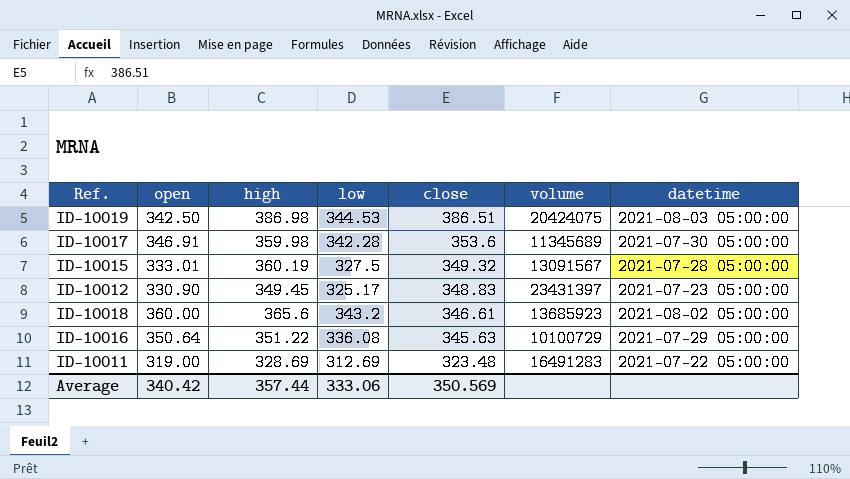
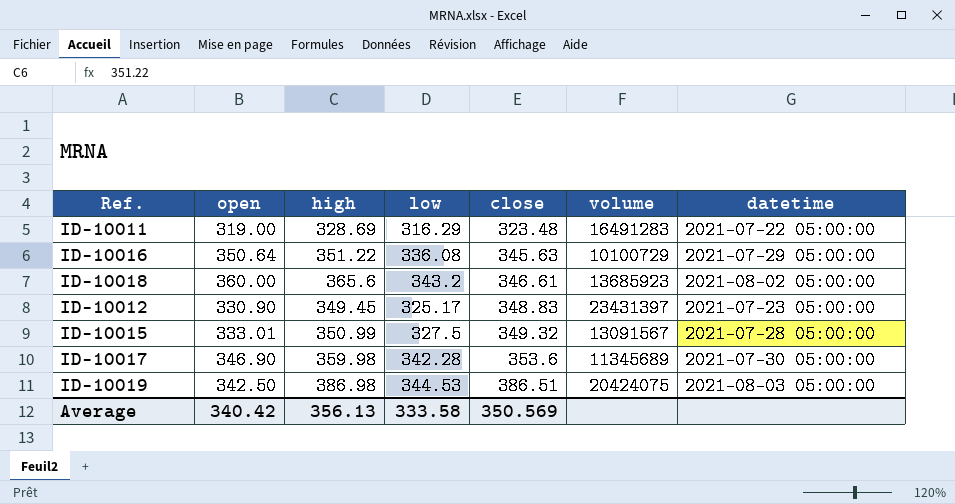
row order: close descending -> close ascending
ID-10011 | low: 312.69 -> 316.29
ID-10015 | high: 360.19 -> 350.99
ID-10017 | open: 346.91 -> 346.90
Average | high: 357.44 -> 356.13
Average | low: 333.06 -> 333.58

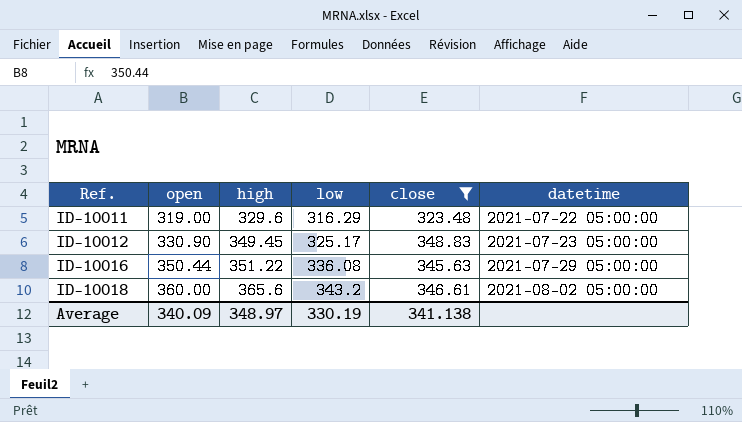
filter: none -> close <= 348.83
row order: close ascending -> Ref. ascending
column volume | position: 6 -> none
ID-10011 | high: 328.69 -> 329.6
ID-10016 | open: 350.64 -> 350.44
Average | open: 340.42 -> 340.09
Average | high: 356.13 -> 348.97
Average | low: 333.58 -> 330.19
Average | close: 350.569 -> 341.138

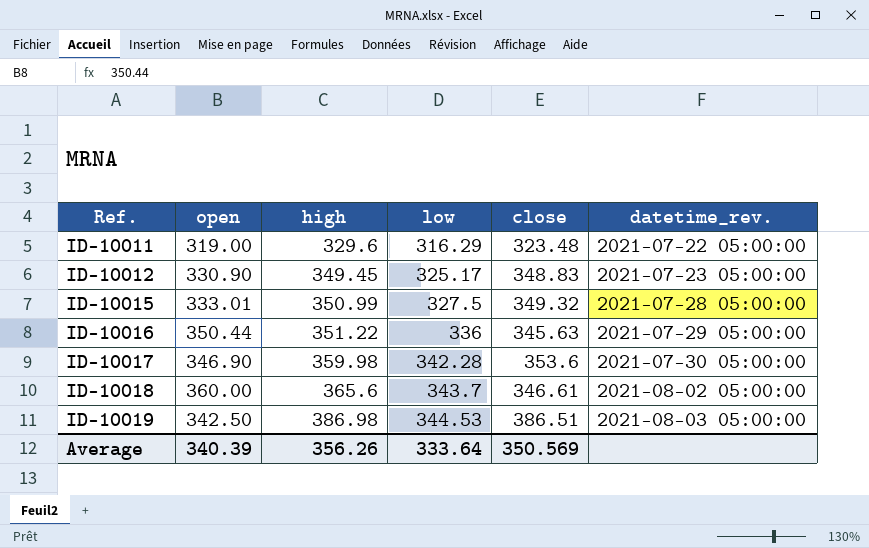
filter: close <= 348.83 -> none
column name: datetime -> datetime_rev.
ID-10016 | low: 336.08 -> 336
ID-10018 | low: 343.2 -> 343.7
Average | open: 340.09 -> 340.39
Average | high: 348.97 -> 356.26
Average | low: 330.19 -> 333.64
Average | close: 341.138 -> 350.569

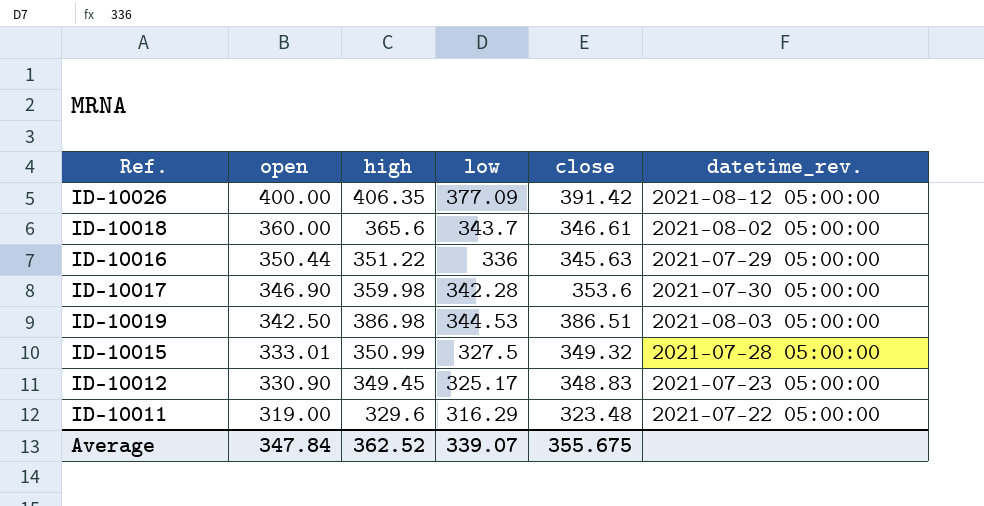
row order: Ref. ascending -> open descending
row ID-10026: none -> 400.00 | 406.35 | 377.09 | 391.42 | 2021-08-12 05:00:00
Average | open: 340.39 -> 347.84
Average | high: 356.26 -> 362.52
Average | low: 333.64 -> 339.07
Average | close: 350.569 -> 355.675

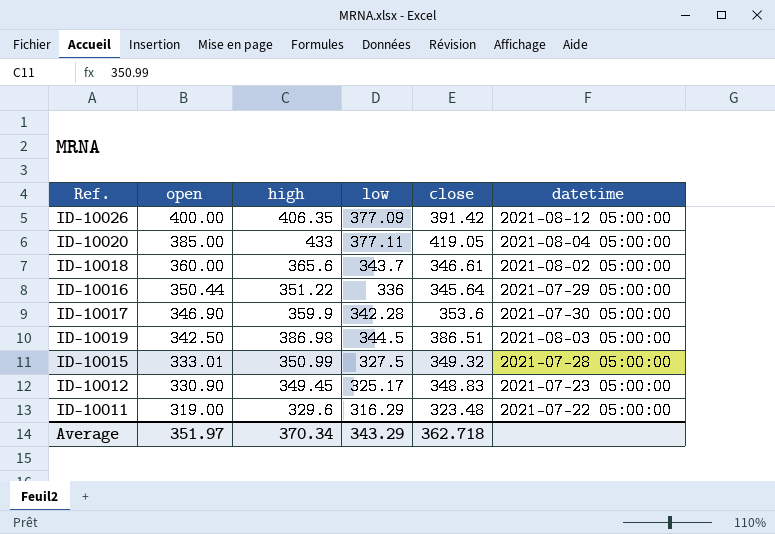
column name: datetime_rev. -> datetime
row ID-10020: none -> 385.00 | 433 | 377.11 | 419.05 | 2021-08-04 05:00:00
ID-10016 | close: 345.63 -> 345.64
ID-10017 | high: 359.98 -> 359.9
ID-10019 | low: 344.53 -> 344.5
Average | open: 347.84 -> 351.97
Average | high: 362.52 -> 370.34
Average | low: 339.07 -> 343.29
Average | close: 355.675 -> 362.718

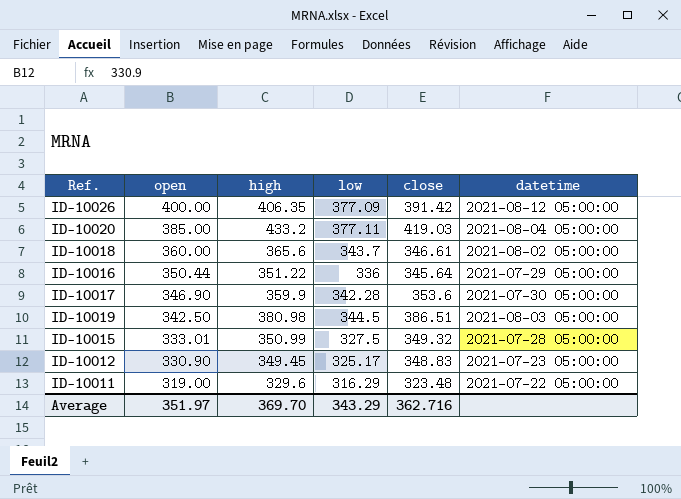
ID-10020 | high: 433 -> 433.2
ID-10020 | close: 419.05 -> 419.03
ID-10019 | high: 386.98 -> 380.98
Average | high: 370.34 -> 369.70
Average | close: 362.718 -> 362.716

